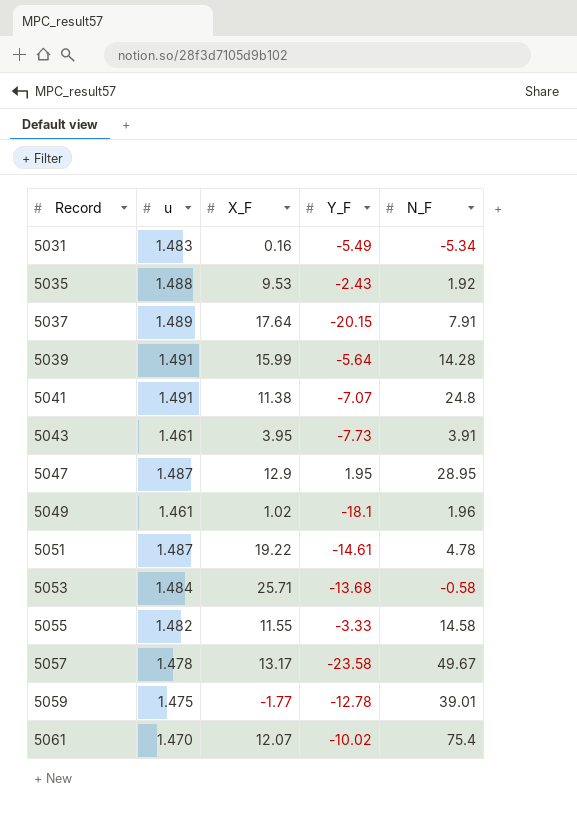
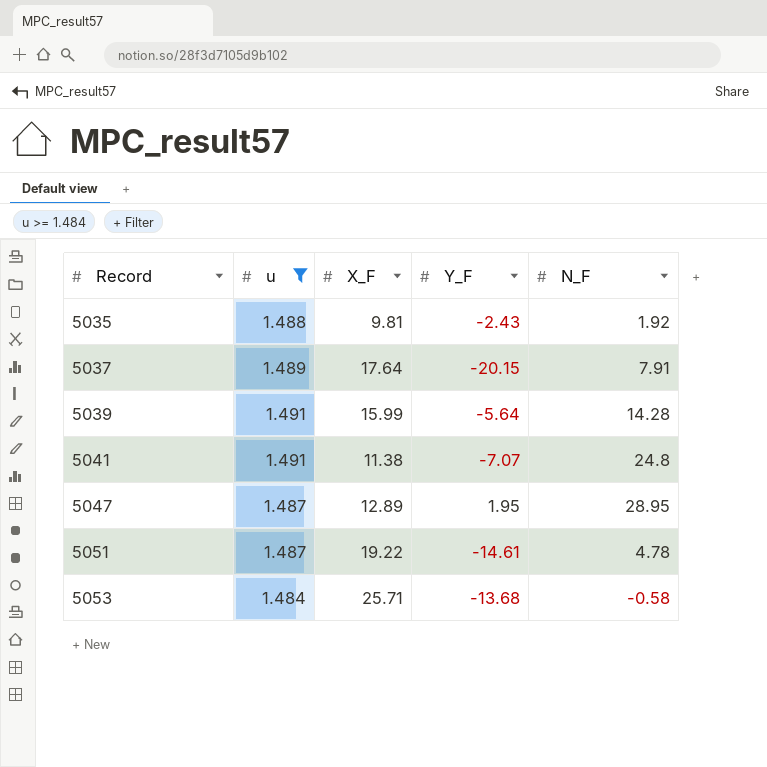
filter: none -> u >= 1.484
5035 | X_F: 9.53 -> 9.81
5047 | X_F: 12.9 -> 12.89

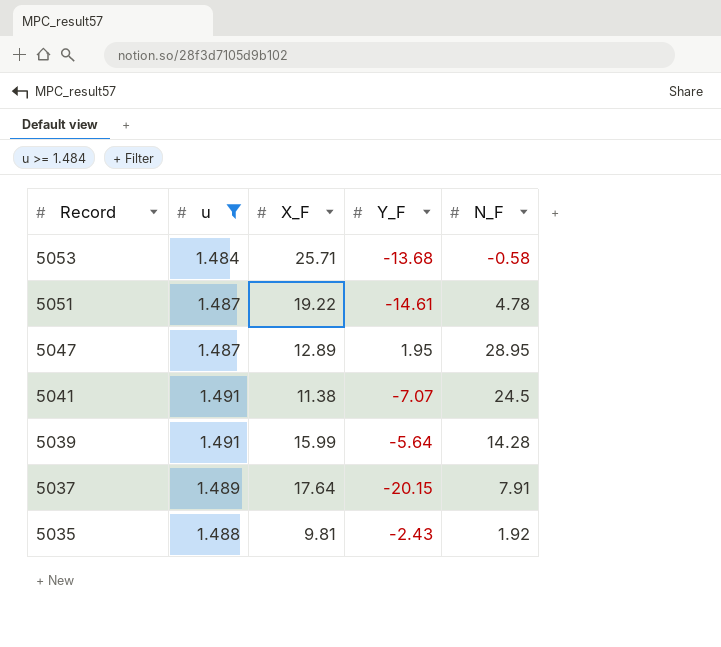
row order: Record ascending -> Record descending
5041 | N_F: 24.8 -> 24.5

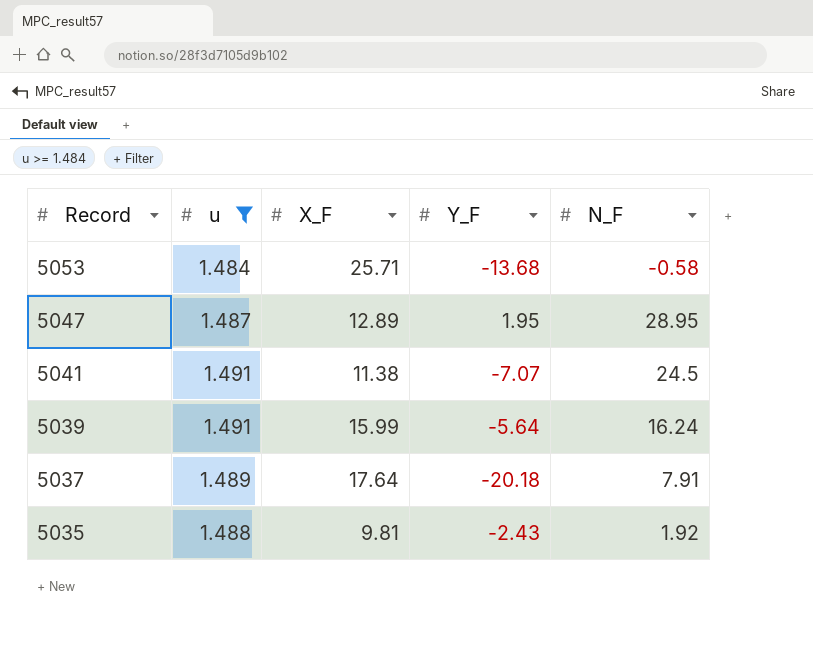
row 5051: 1.487 | 19.22 | -14.61 | 4.78 -> none
5039 | N_F: 14.28 -> 16.24
5037 | Y_F: -20.15 -> -20.18

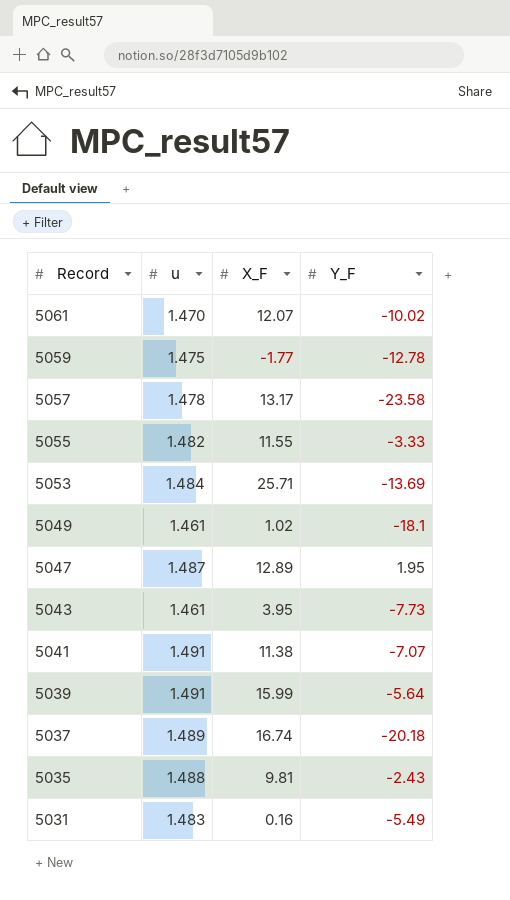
filter: u >= 1.484 -> none
column N_F | position: 5 -> none
5053 | Y_F: -13.68 -> -13.69
5037 | X_F: 17.64 -> 16.74

